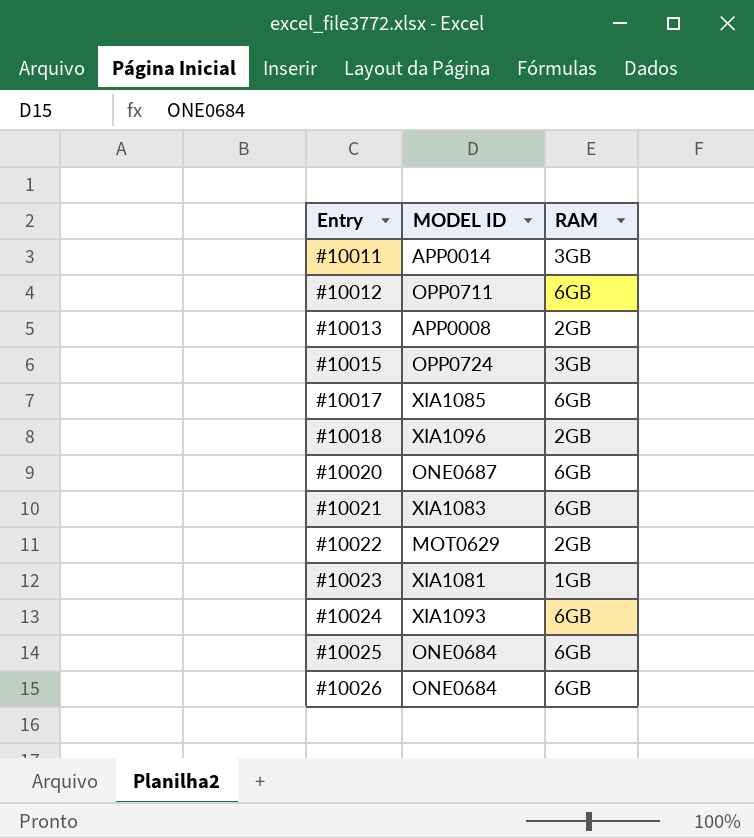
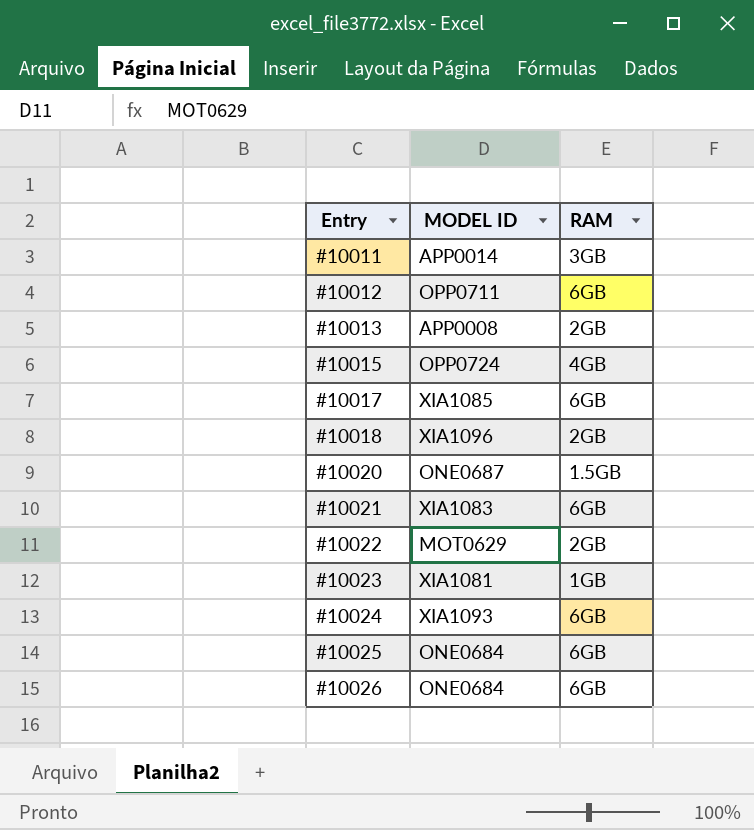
#10015 | RAM: 3GB -> 4GB
#10020 | RAM: 6GB -> 1.5GB

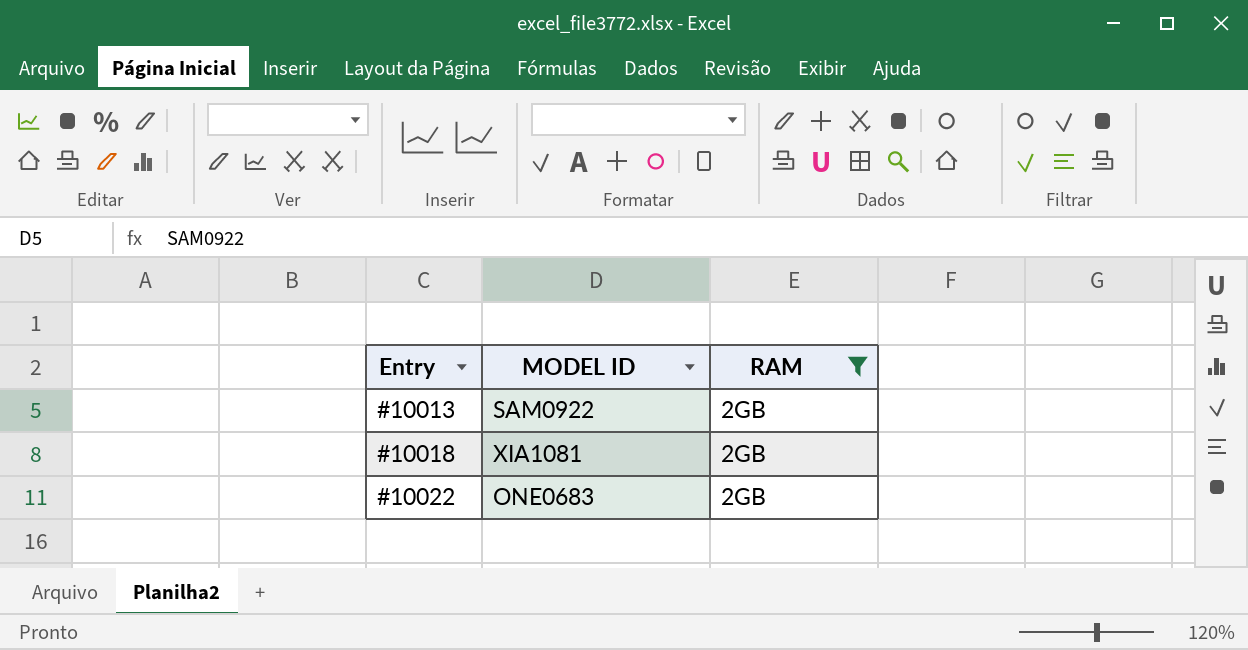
filter: none -> RAM = 2GB
#10013 | MODEL ID: APP0008 -> SAM0922
#10018 | MODEL ID: XIA1096 -> XIA1081
#10022 | MODEL ID: MOT0629 -> ONE0683

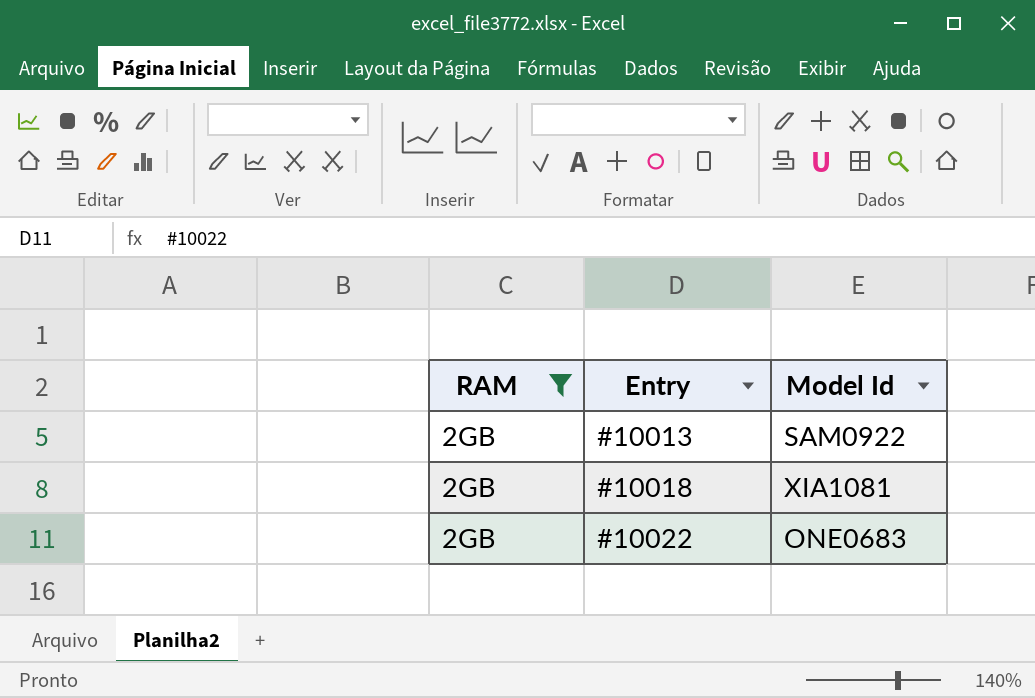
column RAM | position: 3 -> 1
column name: MODEL ID -> Model Id

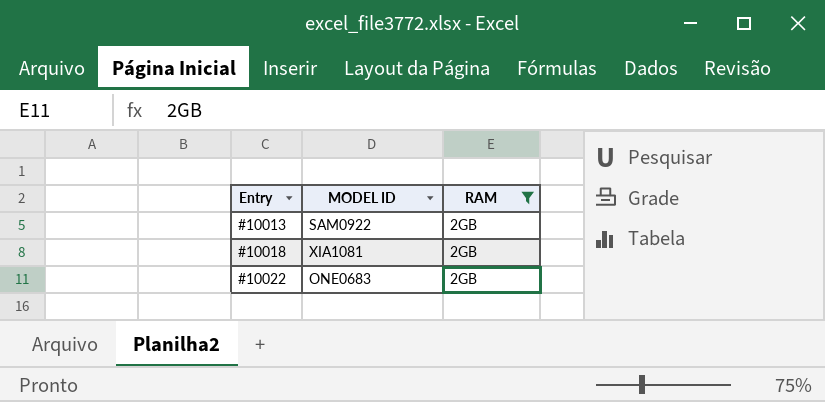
column name: Model Id -> MODEL ID
column RAM | position: 1 -> 3

